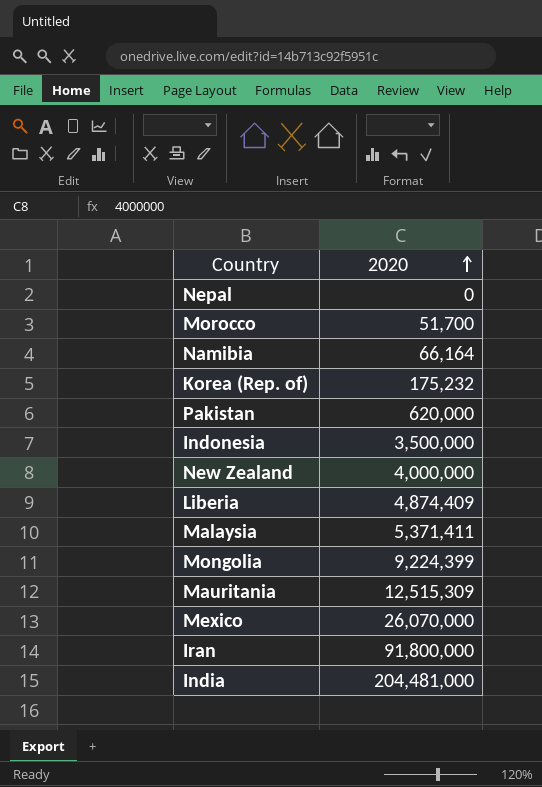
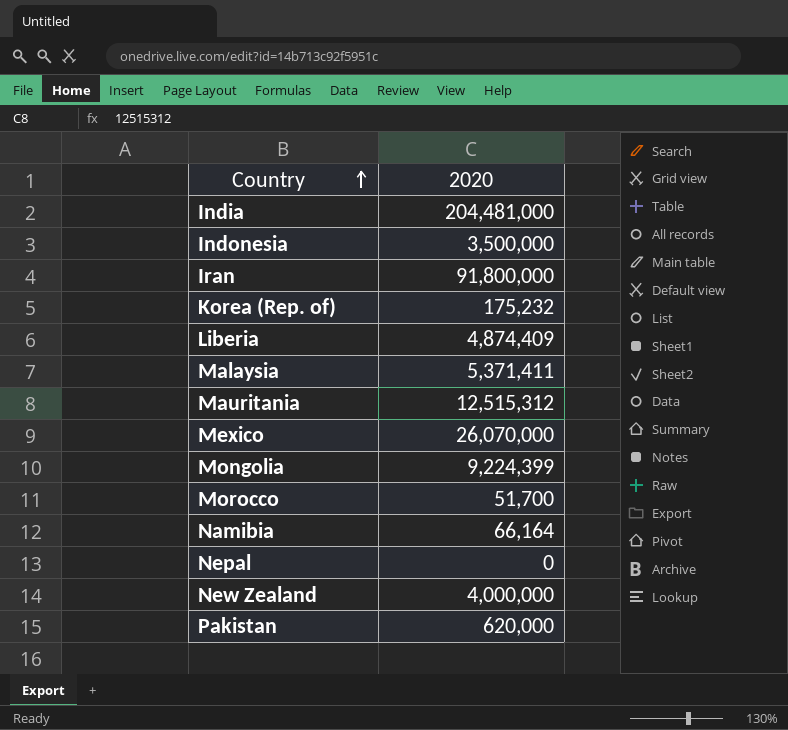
row order: 2020 ascending -> Country ascending
Mauritania | 2020: 12,515,309 -> 12,515,312

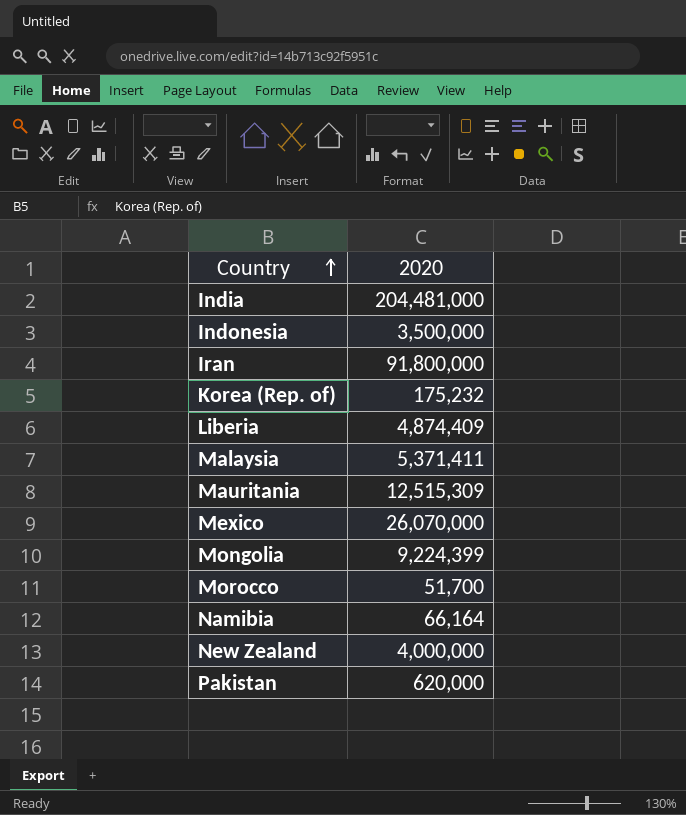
row Nepal: 0 -> none
Mauritania | 2020: 12,515,312 -> 12,515,309

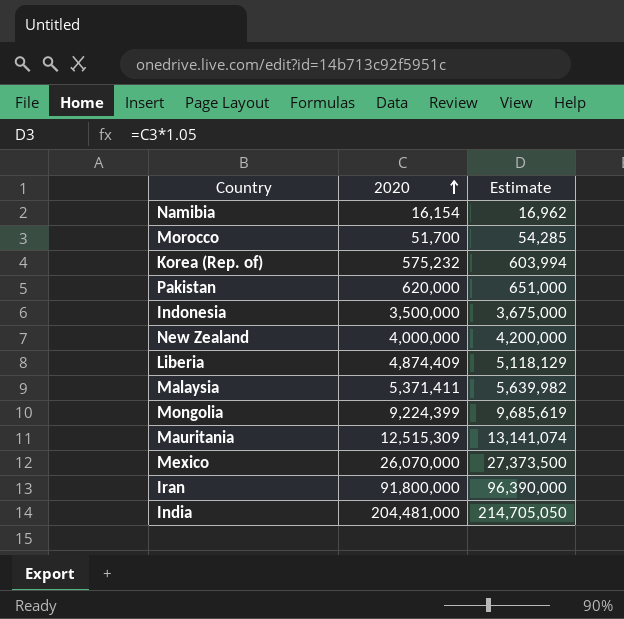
row order: Country ascending -> 2020 ascending
column Estimate | formula: none -> [2020] * 1.05
Namibia | 2020: 66,164 -> 16,154
Korea (Rep. of) | 2020: 175,232 -> 575,232

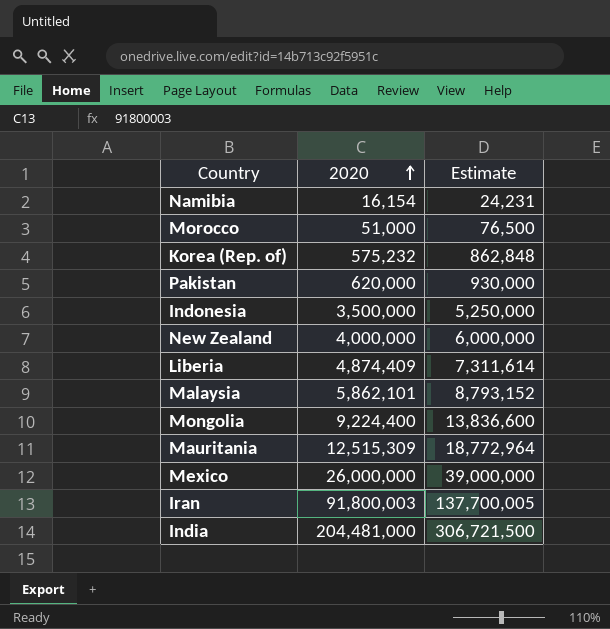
column Estimate | formula: [2020] * 1.05 -> [2020] * 1.5
Morocco | 2020: 51,700 -> 51,000
Malaysia | 2020: 5,371,411 -> 5,862,101
Mongolia | 2020: 9,224,399 -> 9,224,400
Mexico | 2020: 26,070,000 -> 26,000,000
Iran | 2020: 91,800,000 -> 91,800,003

